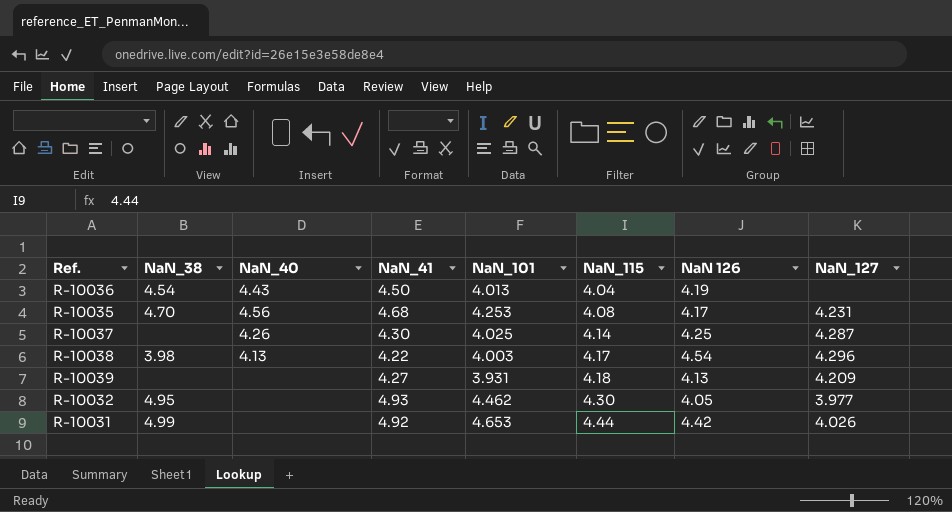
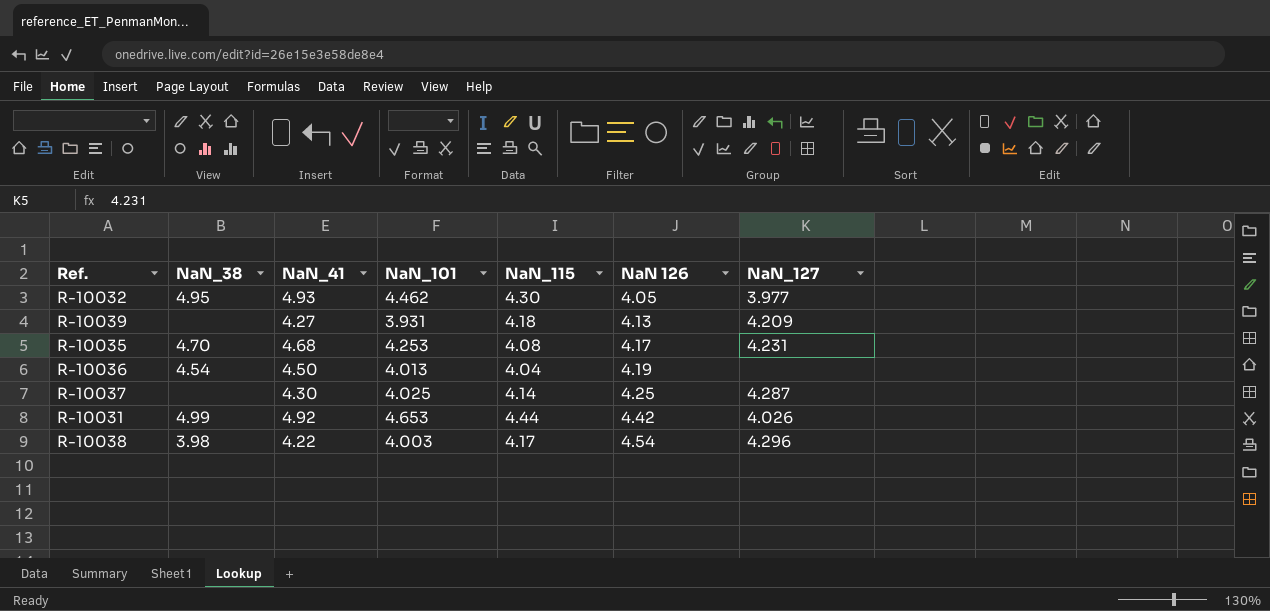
row order: NaN_115 ascending -> NaN 126 ascending
column NaN_40 | position: 3 -> none

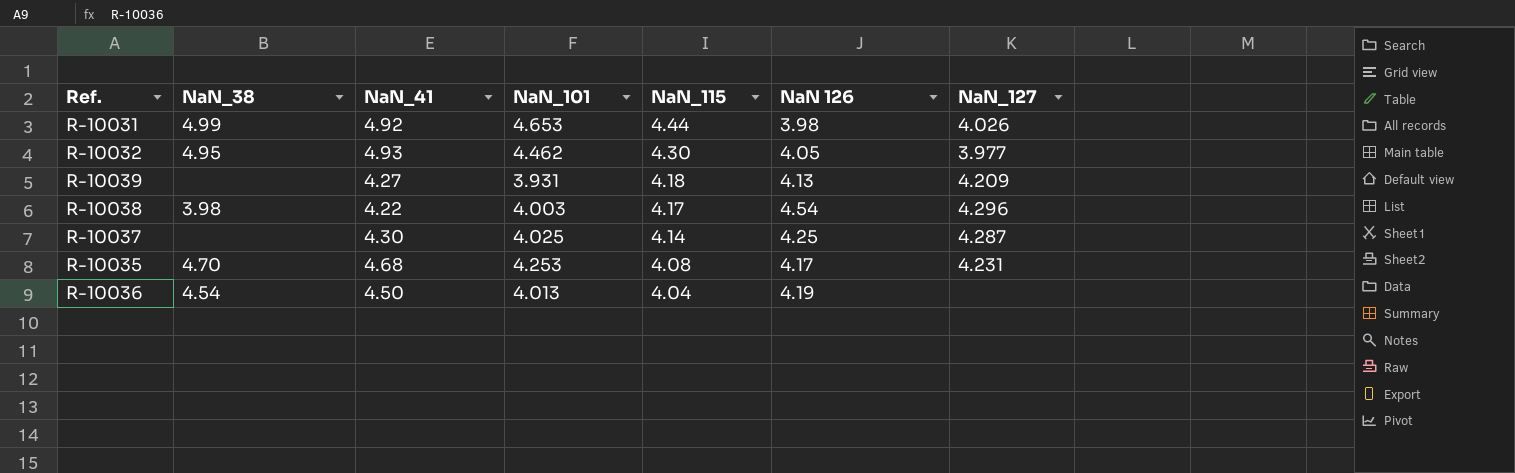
row order: NaN 126 ascending -> NaN_115 descending
R-10031 | NaN 126: 4.42 -> 3.98

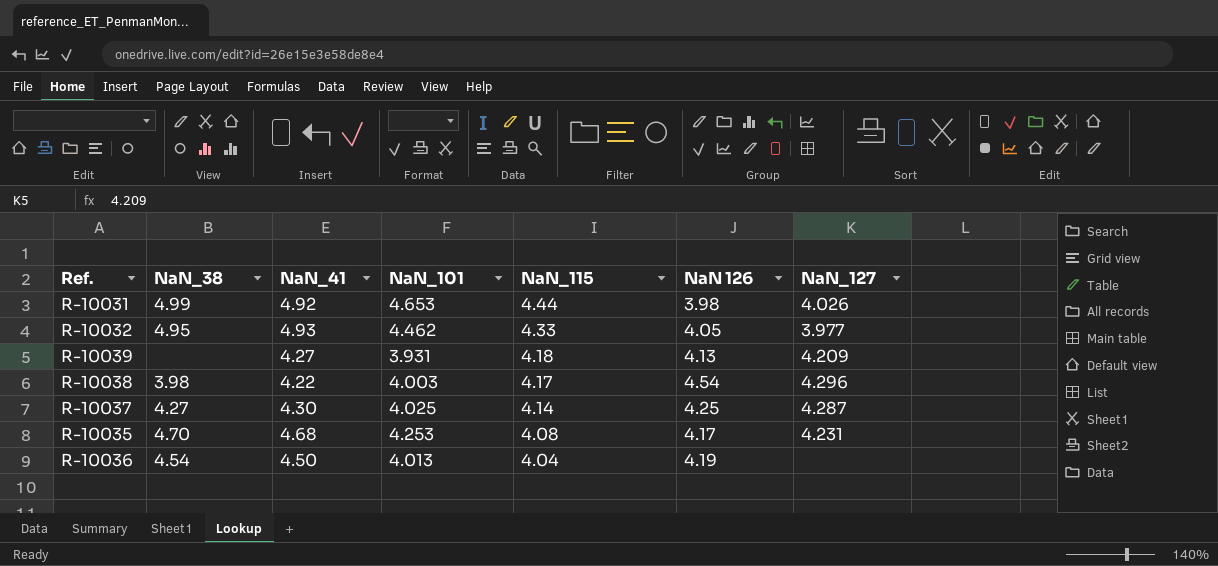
R-10032 | NaN_115: 4.30 -> 4.33
R-10037 | NaN_38: none -> 4.27

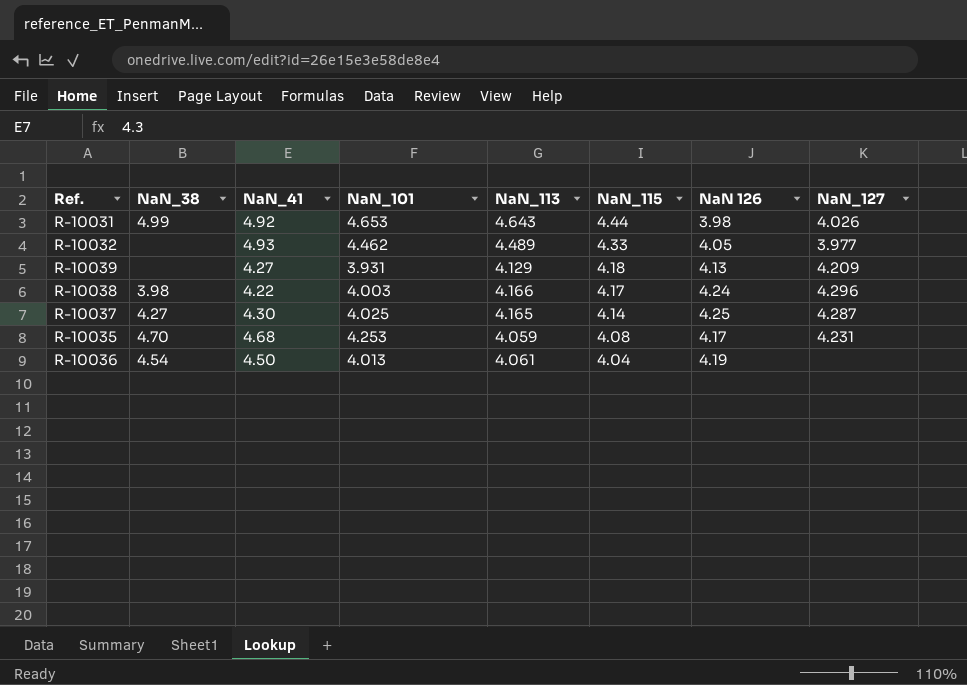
column NaN_113 | position: none -> 5
R-10032 | NaN_38: 4.95 -> none
R-10038 | NaN 126: 4.54 -> 4.24

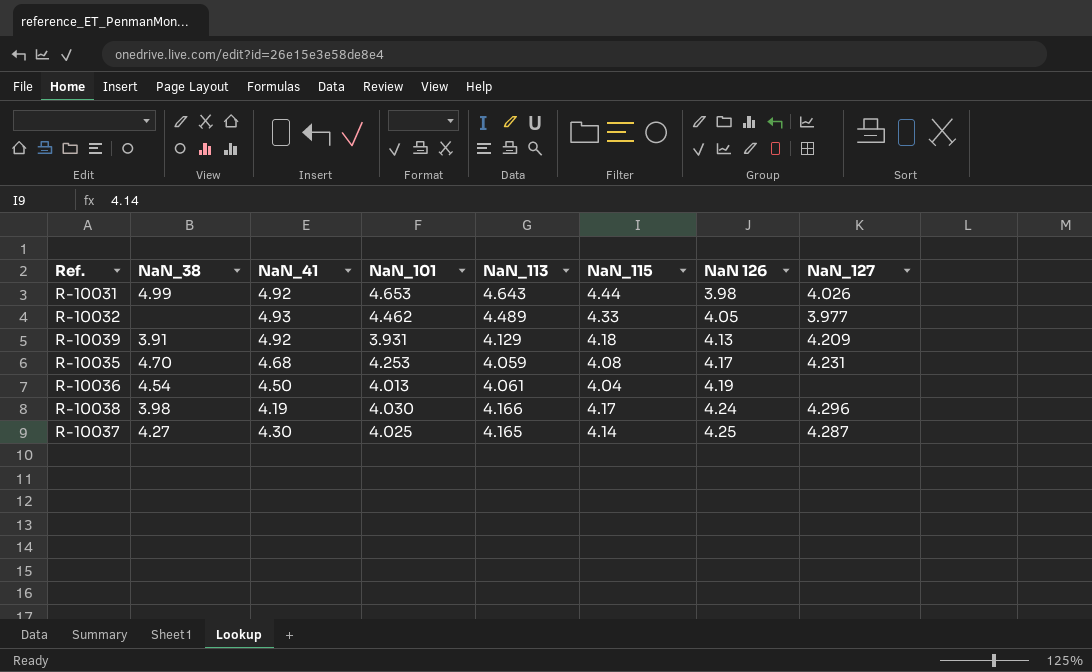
row order: NaN_115 descending -> NaN 126 ascending
R-10039 | NaN_38: none -> 3.91
R-10039 | NaN_41: 4.27 -> 4.92
R-10038 | NaN_41: 4.22 -> 4.19
R-10038 | NaN_101: 4.003 -> 4.030

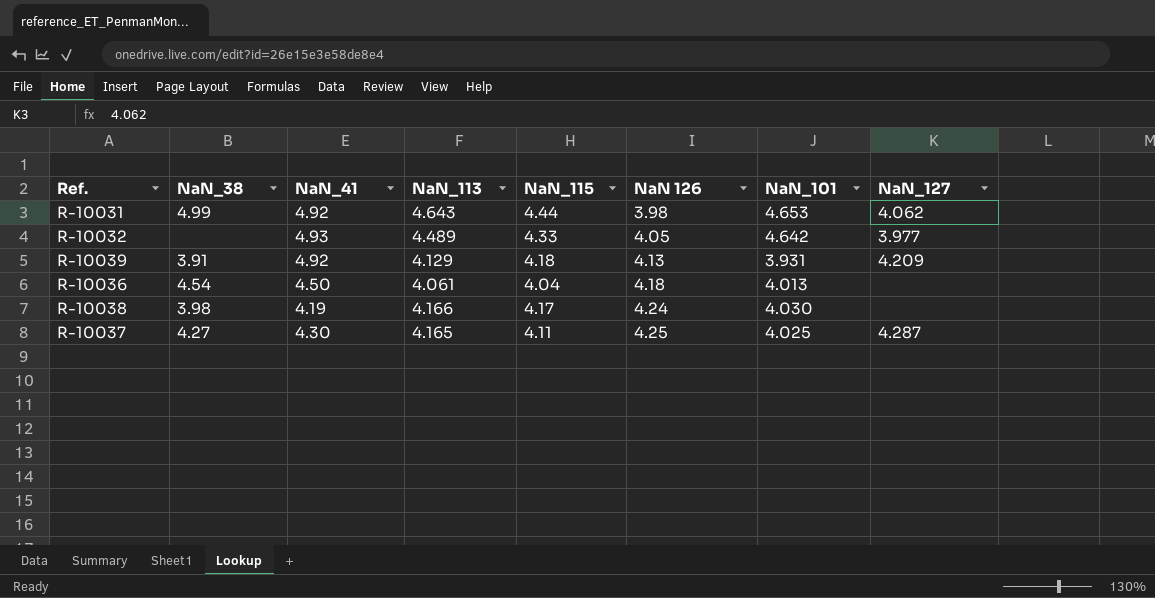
column NaN_101 | position: 4 -> 7
row R-10035: 4.70 | 4.68 | 4.253 | 4.059 | 4.08 | 4.17 | 4.231 -> none
R-10031 | NaN_127: 4.026 -> 4.062
R-10032 | NaN_101: 4.462 -> 4.642
R-10036 | NaN 126: 4.19 -> 4.18
R-10038 | NaN_127: 4.296 -> none
R-10037 | NaN_115: 4.14 -> 4.11

